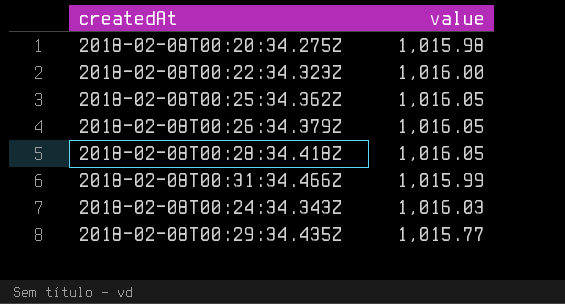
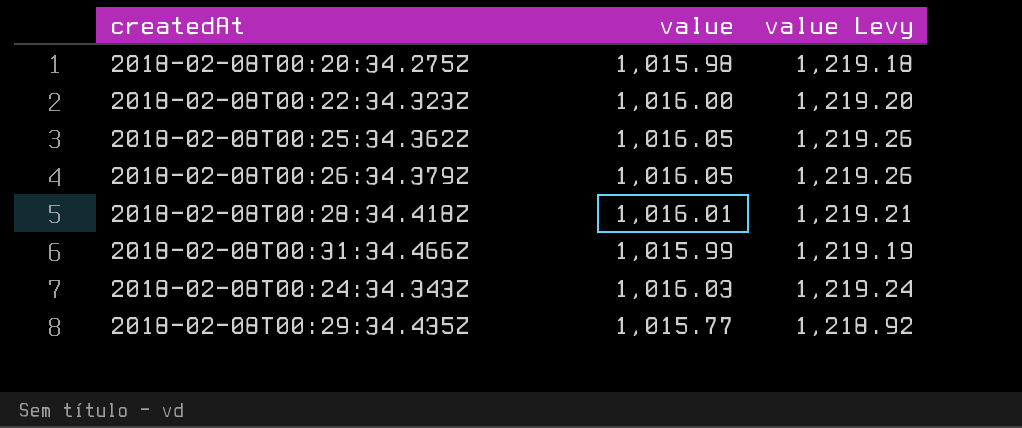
column value Levy | formula: none -> [value] * 1.2
2018-02-08T00:28:34.418Z | value: 1,016.05 -> 1,016.01

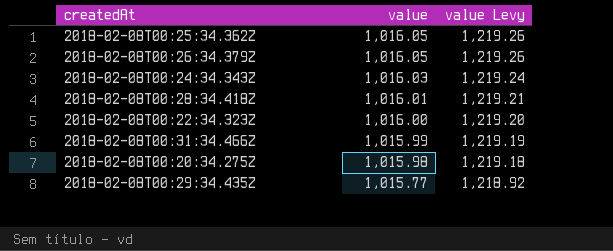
row order: none -> value descending

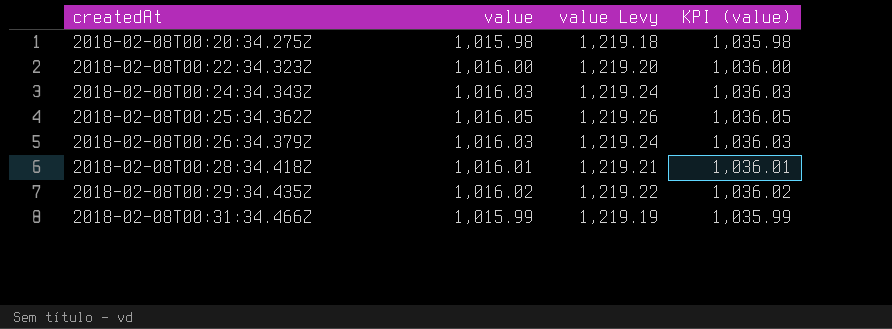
row order: value descending -> createdAt ascending
column KPI (value) | formula: none -> [value] + 20
2018-02-08T00:26:34.379Z | value: 1,016.05 -> 1,016.03
2018-02-08T00:26:34.379Z | value Levy: 1,219.26 -> 1,219.24
2018-02-08T00:29:34.435Z | value: 1,015.77 -> 1,016.02
2018-02-08T00:29:34.435Z | value Levy: 1,218.92 -> 1,219.22

